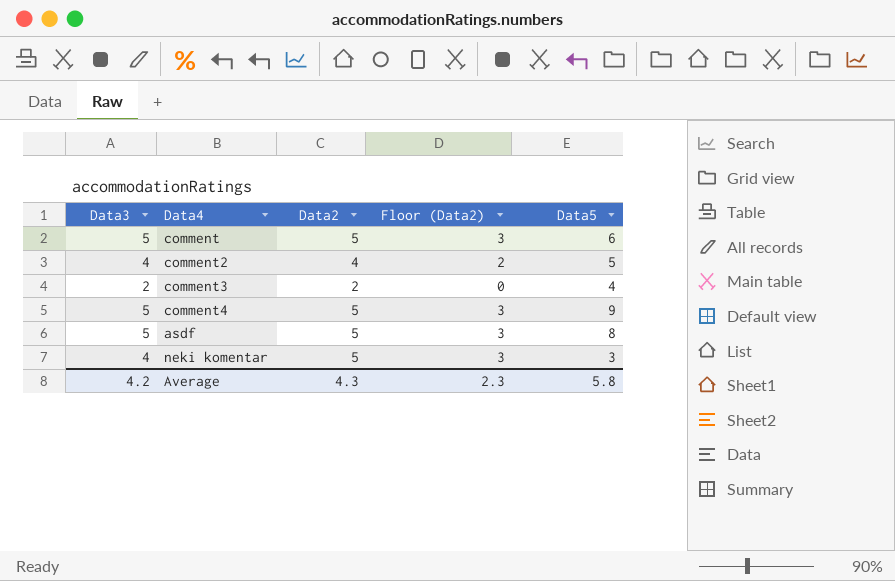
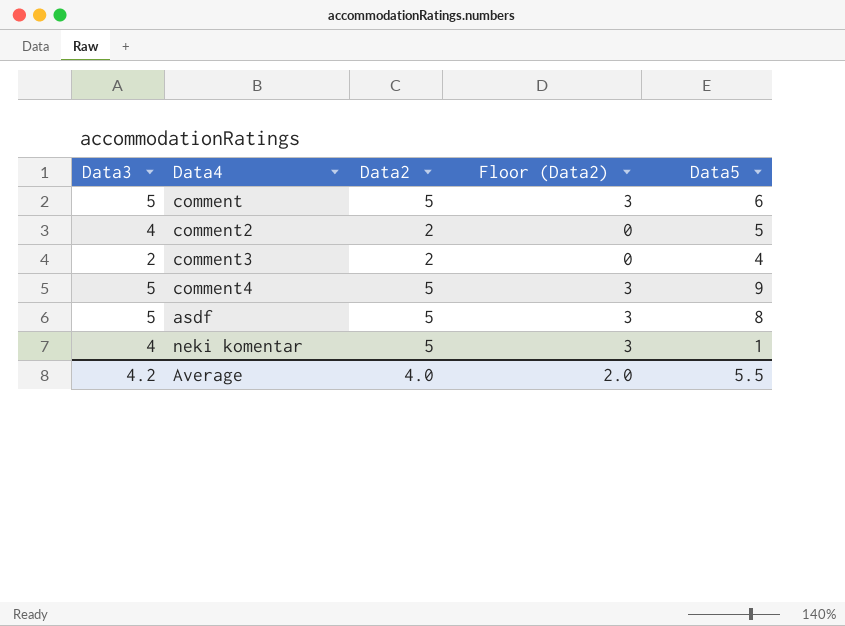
comment2 | Data2: 4 -> 2
comment2 | Floor (Data2): 2 -> 0
neki komentar | Data5: 3 -> 1
Average | Data2: 4.3 -> 4.0
Average | Floor (Data2): 2.3 -> 2.0
Average | Data5: 5.8 -> 5.5

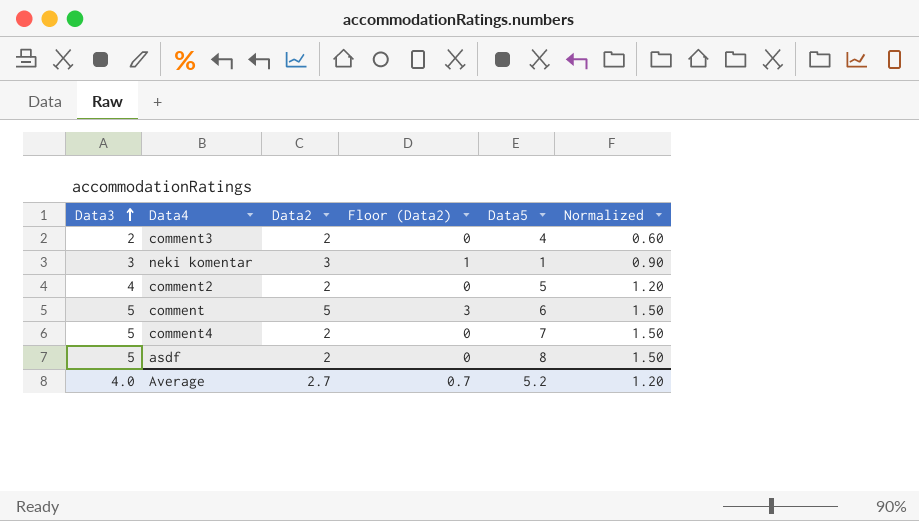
row order: none -> Data3 ascending
column Normalized | formula: none -> [Data3] * 0.3
neki komentar | Data3: 4 -> 3
neki komentar | Data2: 5 -> 3
neki komentar | Floor (Data2): 3 -> 1
comment4 | Data2: 5 -> 2
comment4 | Floor (Data2): 3 -> 0
comment4 | Data5: 9 -> 7
asdf | Data2: 5 -> 2
asdf | Floor (Data2): 3 -> 0
Average | Data3: 4.2 -> 4.0
Average | Data2: 4.0 -> 2.7
Average | Floor (Data2): 2.0 -> 0.7
Average | Data5: 5.5 -> 5.2

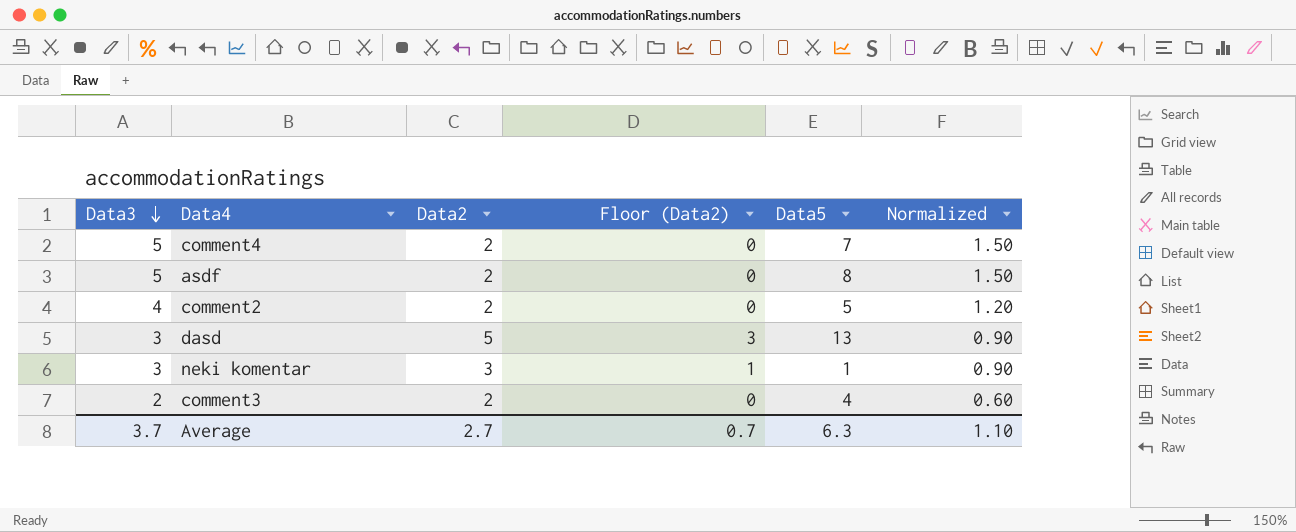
row order: Data3 ascending -> Data3 descending
row comment: 5 | 5 | 3 | 6 | 1.50 -> none
row dasd: none -> 3 | 5 | 3 | 13 | 0.90
Average | Data3: 4.0 -> 3.7
Average | Data5: 5.2 -> 6.3
Average | Normalized: 1.20 -> 1.10

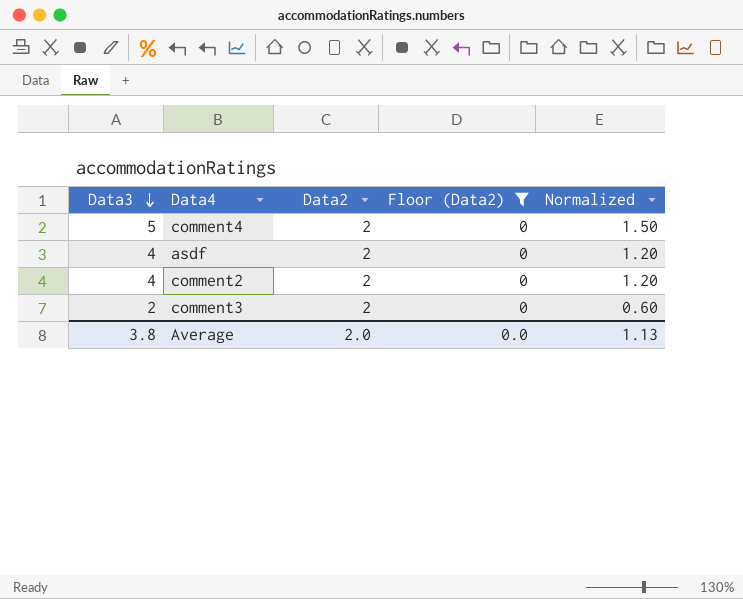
filter: none -> Floor (Data2) = 0
column Data5 | position: 5 -> none
asdf | Data3: 5 -> 4
asdf | Normalized: 1.50 -> 1.20
Average | Data3: 3.7 -> 3.8
Average | Data2: 2.7 -> 2.0
Average | Floor (Data2): 0.7 -> 0.0
Average | Normalized: 1.10 -> 1.13

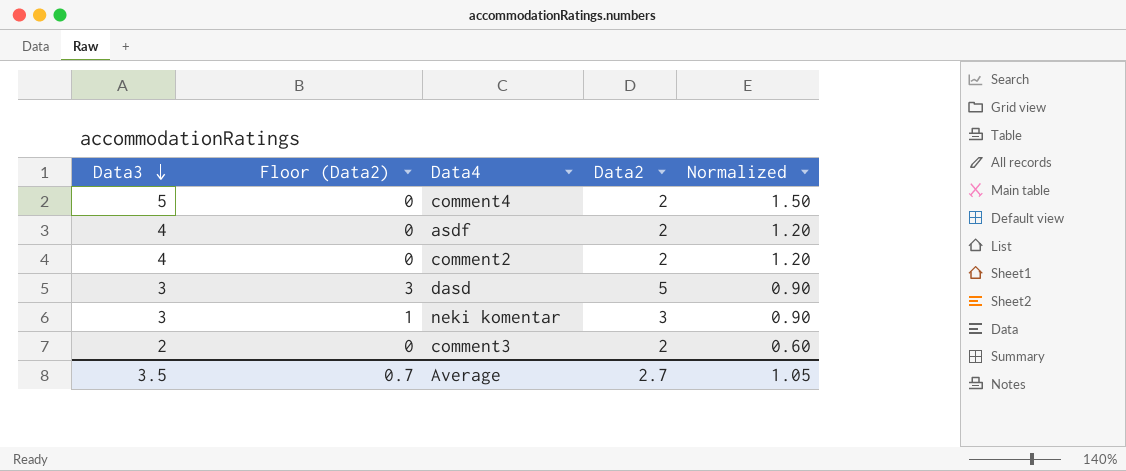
filter: Floor (Data2) = 0 -> none
column Floor (Data2) | position: 4 -> 2
Average | Data3: 3.8 -> 3.5
Average | Floor (Data2): 0.0 -> 0.7
Average | Data2: 2.0 -> 2.7
Average | Normalized: 1.13 -> 1.05

